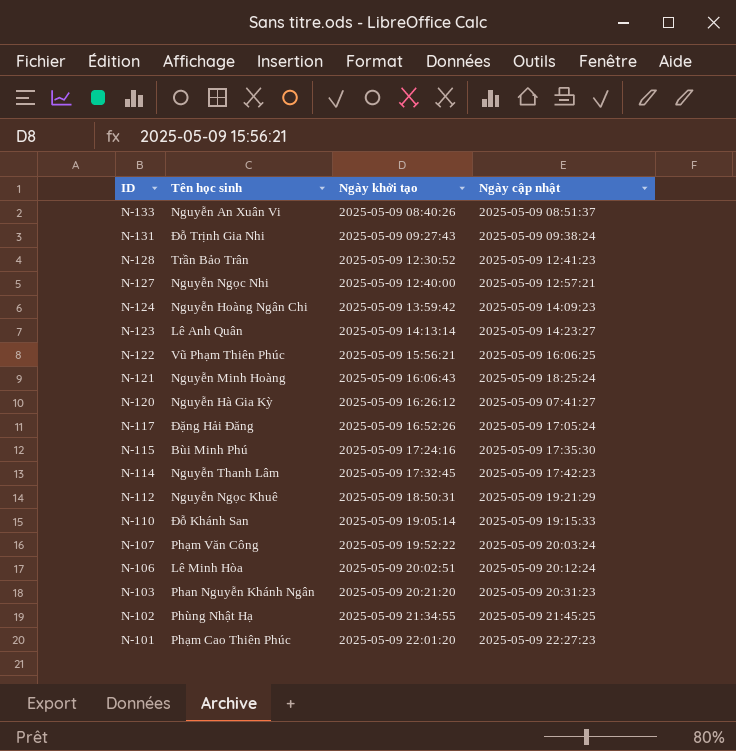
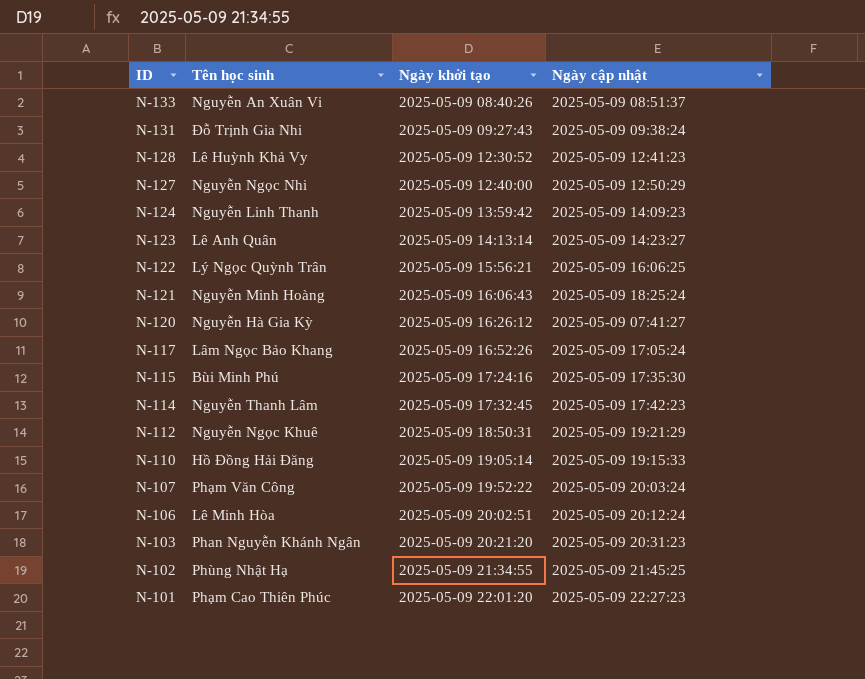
N-128 | Tên học sinh: Trần Bảo Trân -> Lê Huỳnh Khả Vy
N-127 | Ngày cập nhật: 2025-05-09 12:57:21 -> 2025-05-09 12:50:29
N-124 | Tên học sinh: Nguyễn Hoàng Ngân Chi -> Nguyễn Linh Thanh
N-122 | Tên học sinh: Vũ Phạm Thiên Phúc -> Lý Ngọc Quỳnh Trân
N-117 | Tên học sinh: Đặng Hải Đăng -> Lâm Ngọc Bảo Khang
N-110 | Tên học sinh: Đỗ Khánh San -> Hồ Đồng Hải Đăng

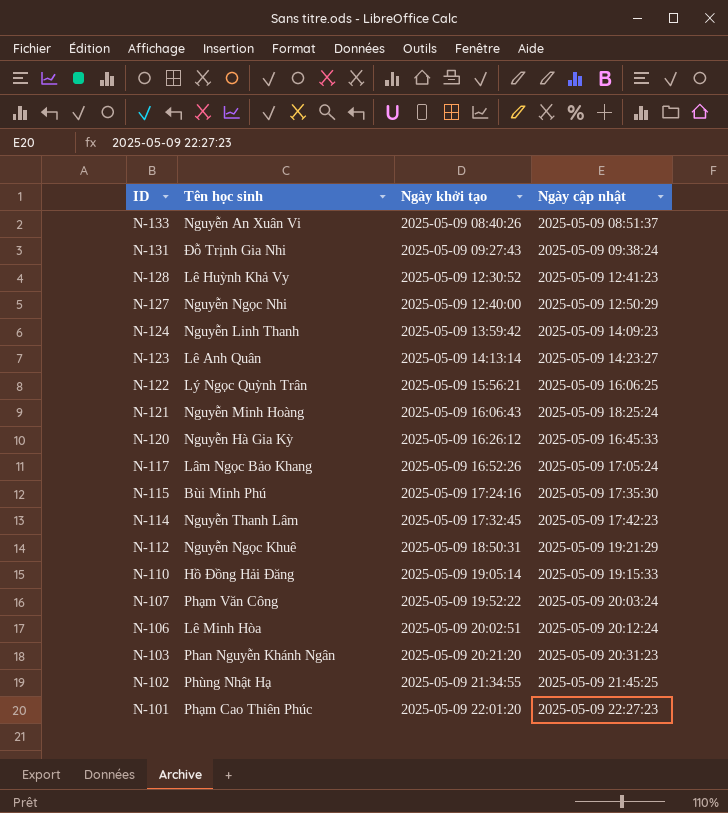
N-120 | Ngày cập nhật: 2025-05-09 07:41:27 -> 2025-05-09 16:45:33

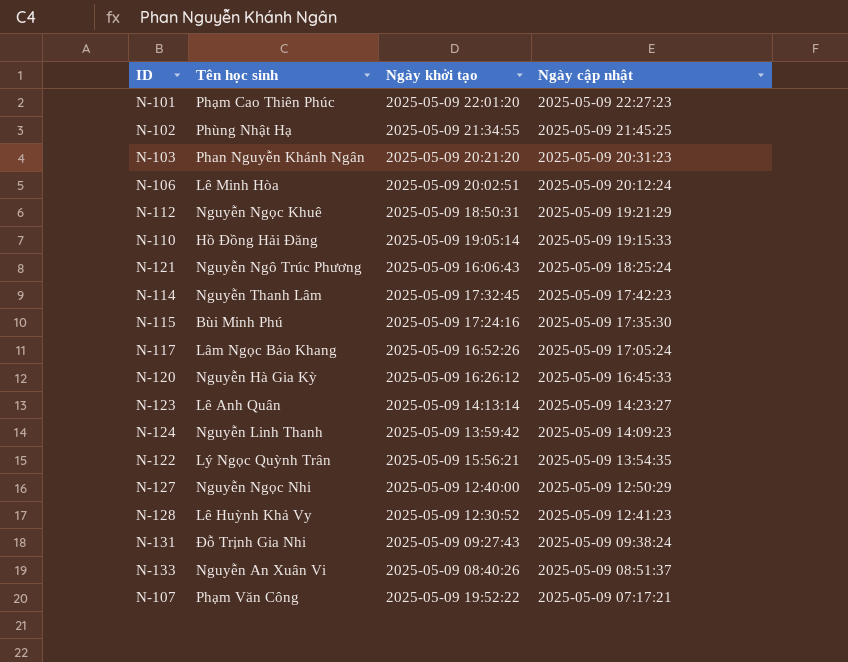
row order: ID descending -> Ngày cập nhật descending
N-121 | Tên học sinh: Nguyễn Minh Hoàng -> Nguyễn Ngô Trúc Phương
N-122 | Ngày cập nhật: 2025-05-09 16:06:25 -> 2025-05-09 13:54:35
N-107 | Ngày cập nhật: 2025-05-09 20:03:24 -> 2025-05-09 07:17:21

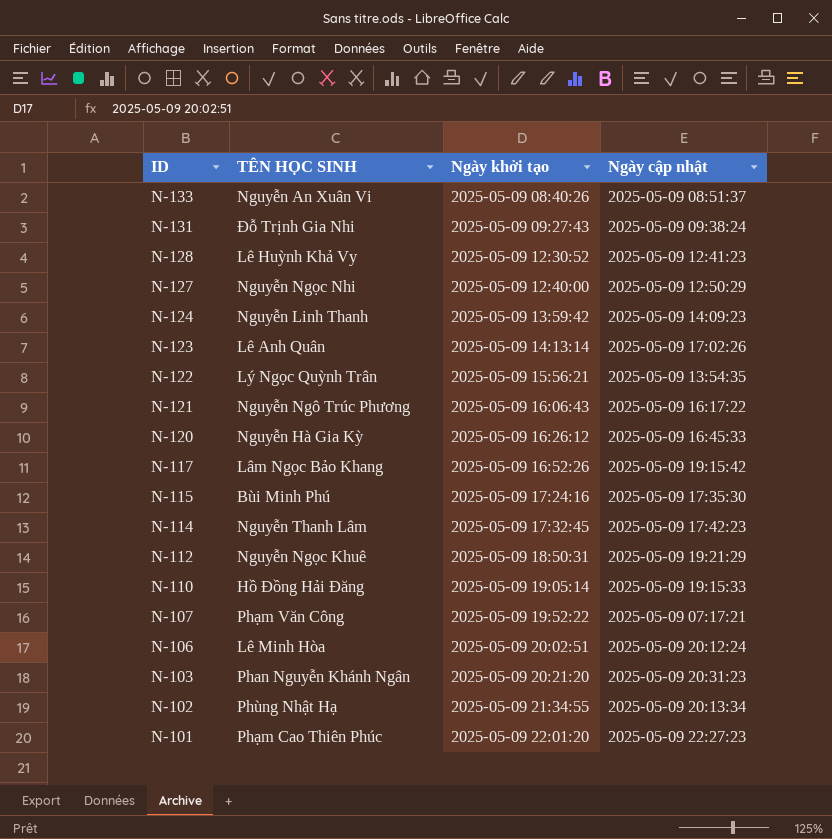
row order: Ngày cập nhật descending -> ID descending
column name: Tên học sinh -> TÊN HỌC SINH
N-123 | Ngày cập nhật: 2025-05-09 14:23:27 -> 2025-05-09 17:02:26
N-121 | Ngày cập nhật: 2025-05-09 18:25:24 -> 2025-05-09 16:17:22
N-117 | Ngày cập nhật: 2025-05-09 17:05:24 -> 2025-05-09 19:15:42
N-102 | Ngày cập nhật: 2025-05-09 21:45:25 -> 2025-05-09 20:13:34

